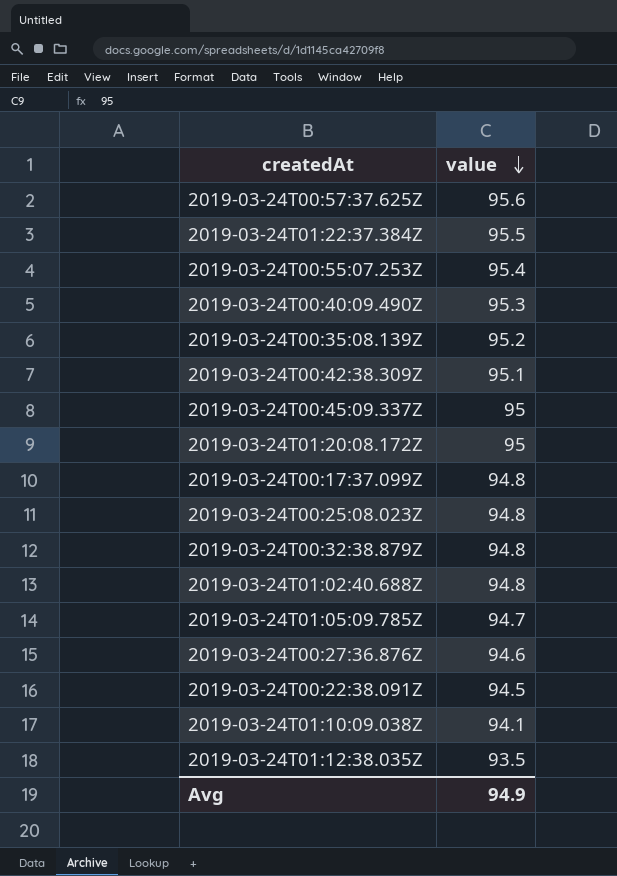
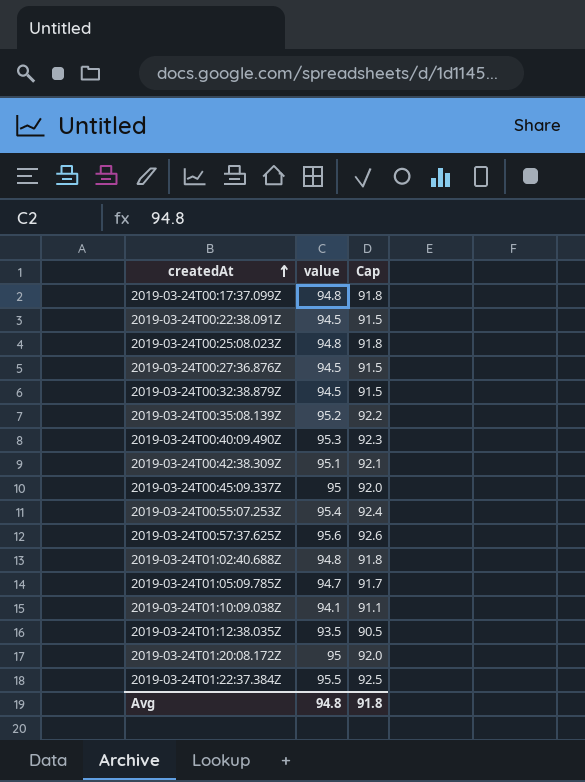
row order: value descending -> createdAt ascending
column Cap | formula: none -> [value] - 3
2019-03-24T00:27:36.876Z | value: 94.6 -> 94.5
2019-03-24T00:32:38.879Z | value: 94.8 -> 94.5
Avg | value: 94.9 -> 94.8

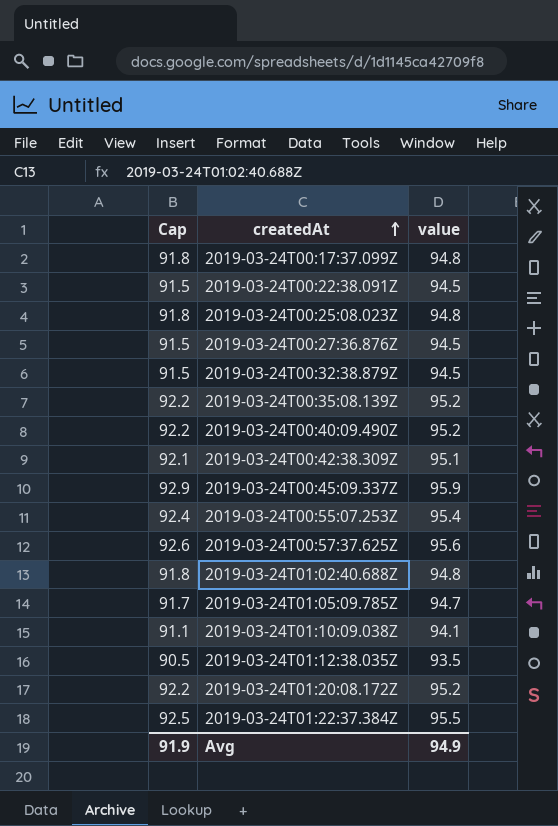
column Cap | position: 3 -> 1
2019-03-24T00:40:09.490Z | Cap: 92.3 -> 92.2
2019-03-24T00:40:09.490Z | value: 95.3 -> 95.2
2019-03-24T00:45:09.337Z | Cap: 92.0 -> 92.9
2019-03-24T00:45:09.337Z | value: 95 -> 95.9
2019-03-24T01:20:08.172Z | Cap: 92.0 -> 92.2
2019-03-24T01:20:08.172Z | value: 95 -> 95.2
Avg | Cap: 91.8 -> 91.9
Avg | value: 94.8 -> 94.9

